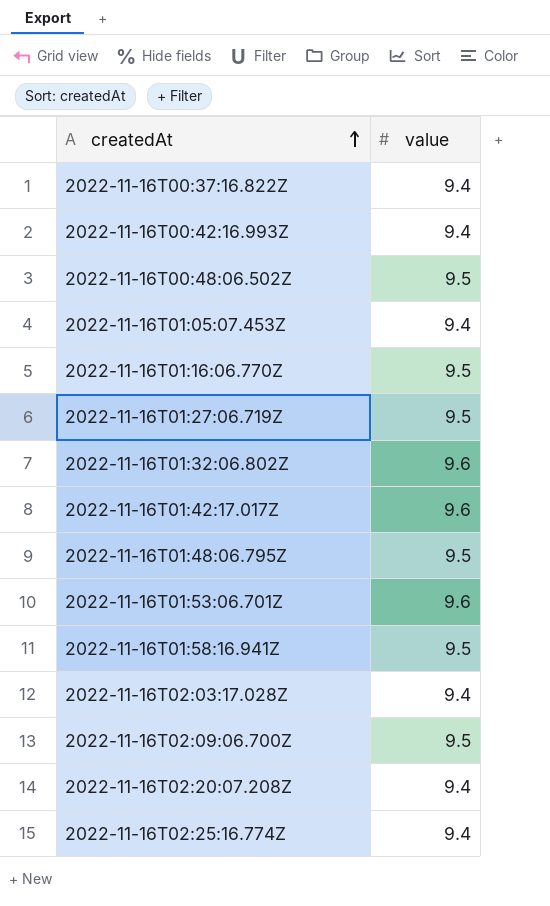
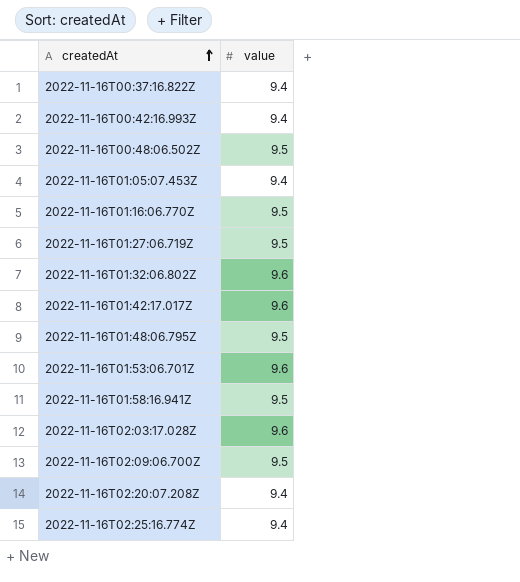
2022-11-16T02:03:17.028Z | value: 9.4 -> 9.6

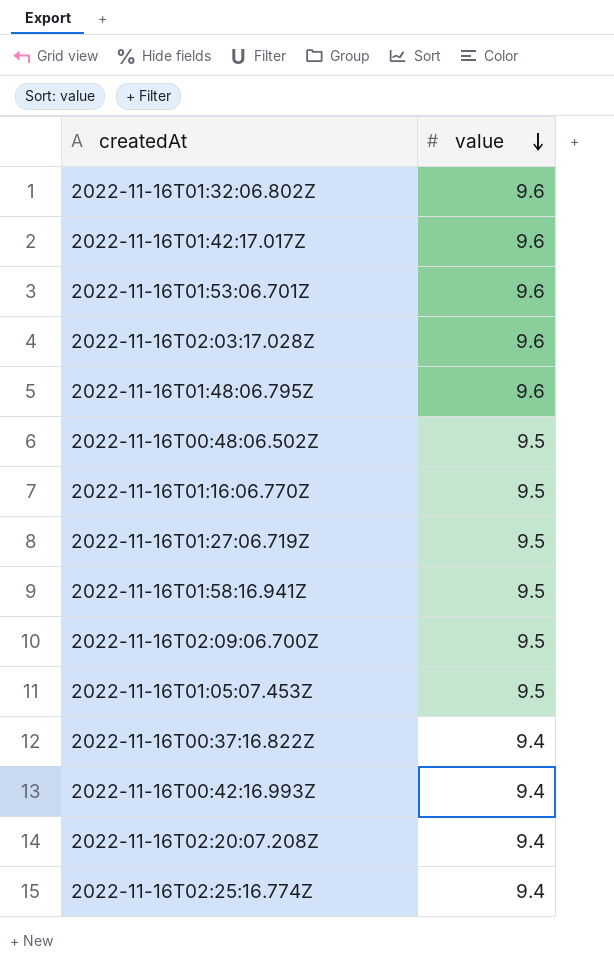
row order: createdAt ascending -> value descending
2022-11-16T01:48:06.795Z | value: 9.5 -> 9.6
2022-11-16T01:05:07.453Z | value: 9.4 -> 9.5

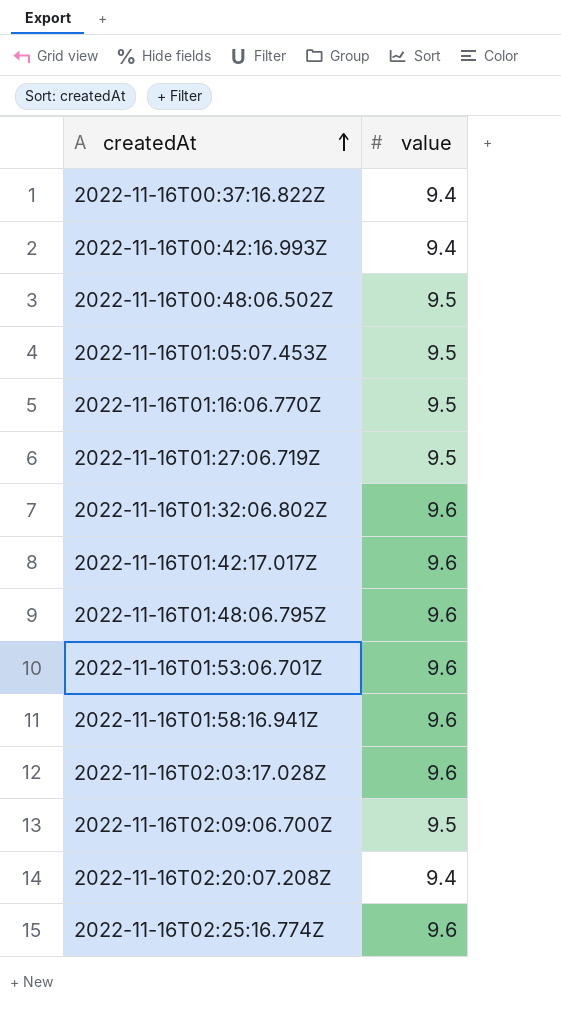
row order: value descending -> createdAt ascending
2022-11-16T01:58:16.941Z | value: 9.5 -> 9.6
2022-11-16T02:25:16.774Z | value: 9.4 -> 9.6

